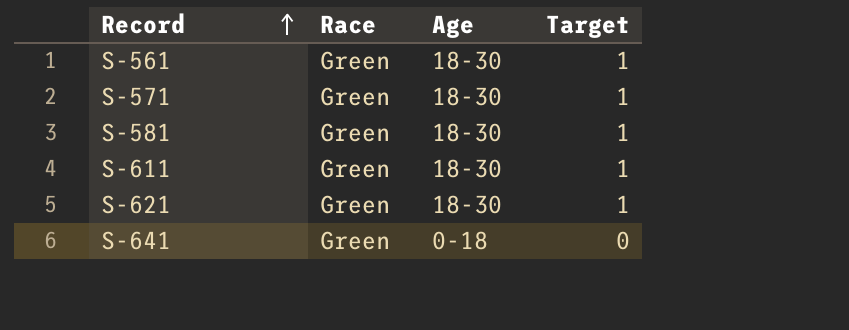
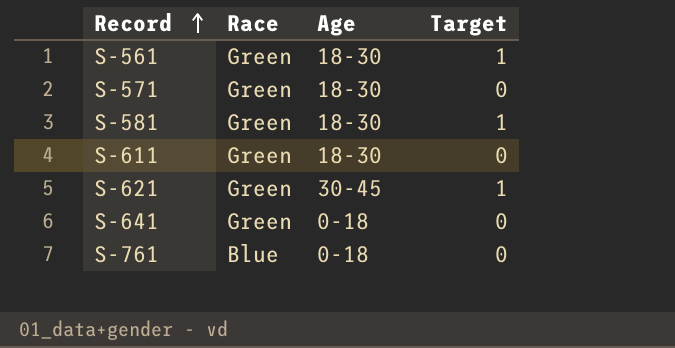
S-571 | Target: 1 -> 0
S-611 | Target: 1 -> 0
S-621 | Age: 18-30 -> 30-45
row S-761: none -> Blue | 0-18 | 0

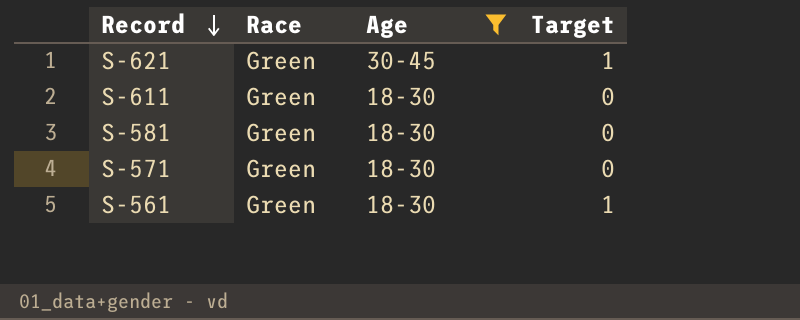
filter: none -> Age != 0-18
row order: Record ascending -> Record descending
S-581 | Target: 1 -> 0

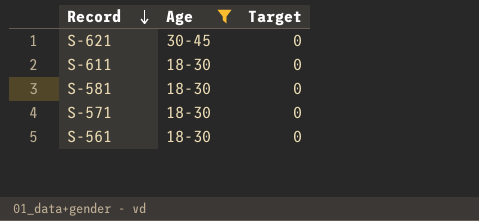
column Race | position: 2 -> none
S-621 | Target: 1 -> 0
S-561 | Target: 1 -> 0

